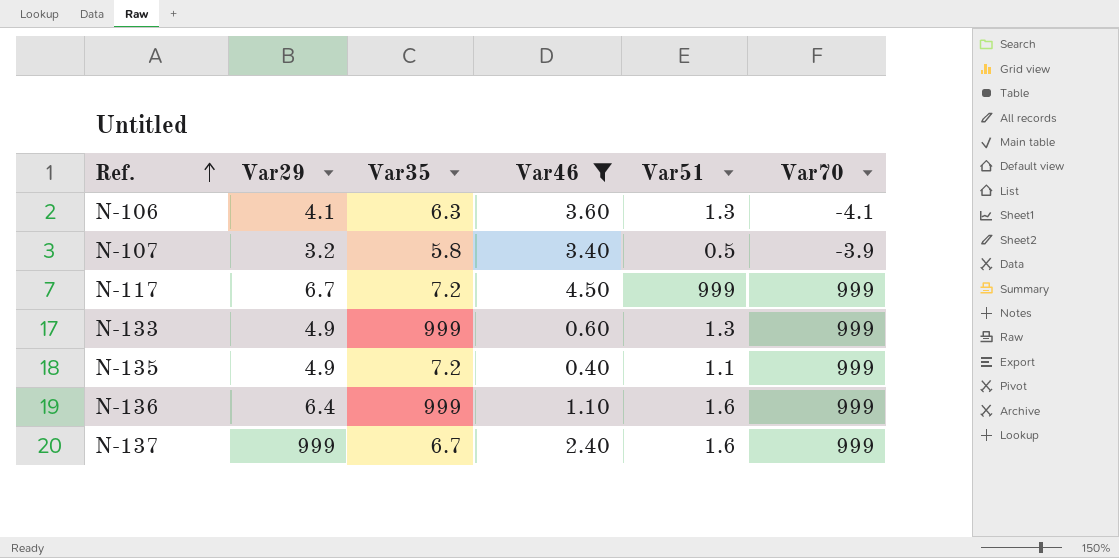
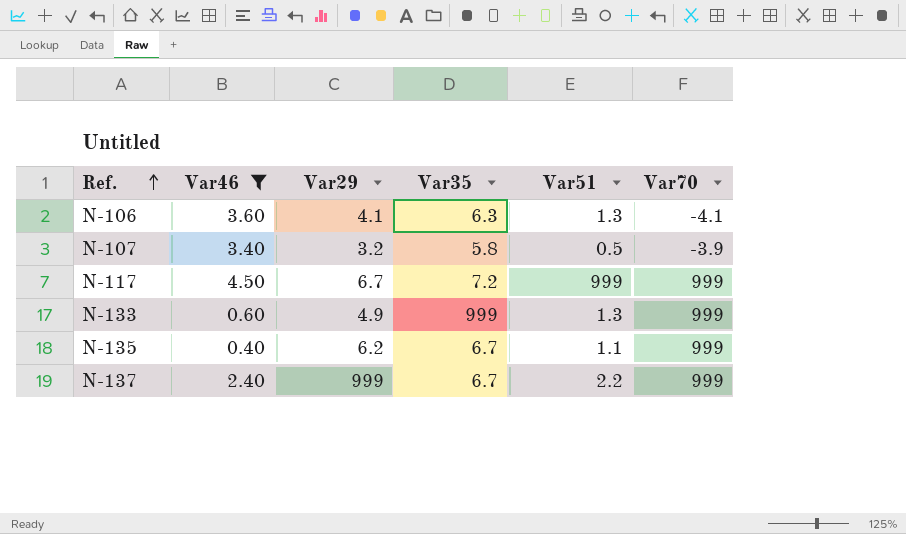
column Var46 | position: 4 -> 2
row N-136: 6.4 | 999 | 1.10 | 1.6 | 999 -> none
N-135 | Var29: 4.9 -> 6.2
N-135 | Var35: 7.2 -> 6.7
N-137 | Var51: 1.6 -> 2.2

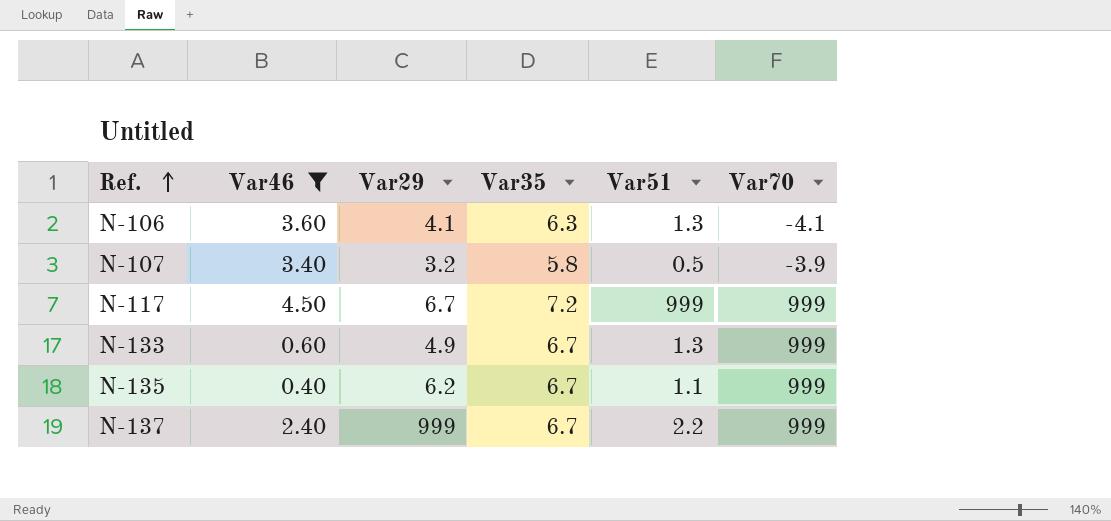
N-133 | Var35: 999 -> 6.7

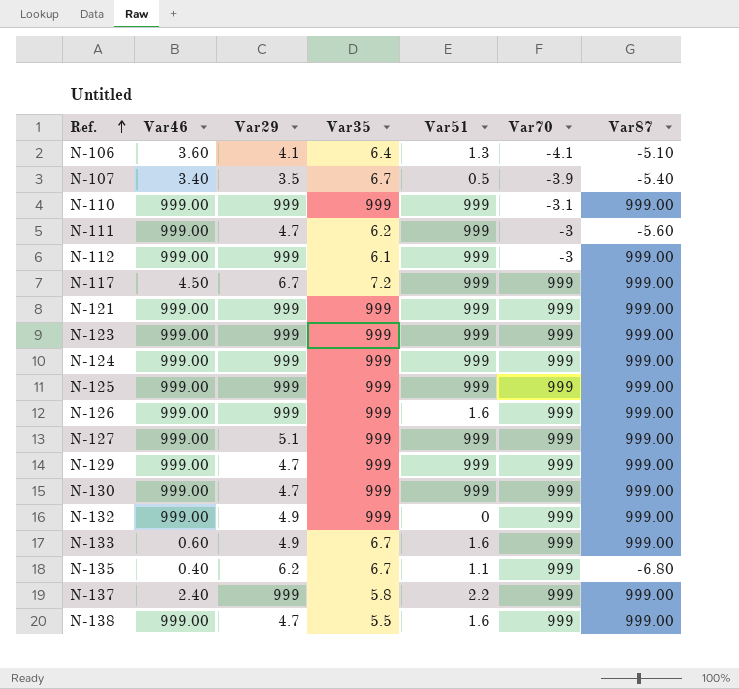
filter: Var46 != 999.00 -> none
column Var87 | position: none -> 7
N-106 | Var35: 6.3 -> 6.4
N-107 | Var29: 3.2 -> 3.5
N-107 | Var35: 5.8 -> 6.7
N-133 | Var51: 1.3 -> 1.6
N-137 | Var35: 6.7 -> 5.8

